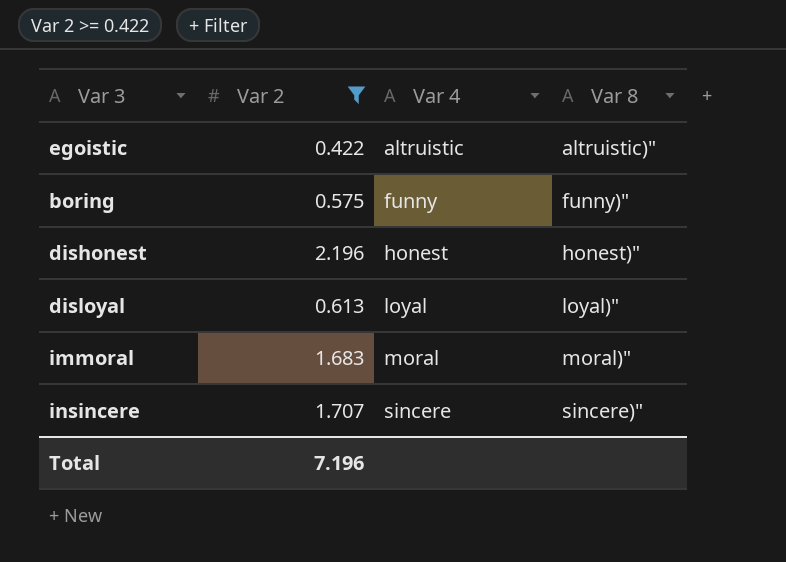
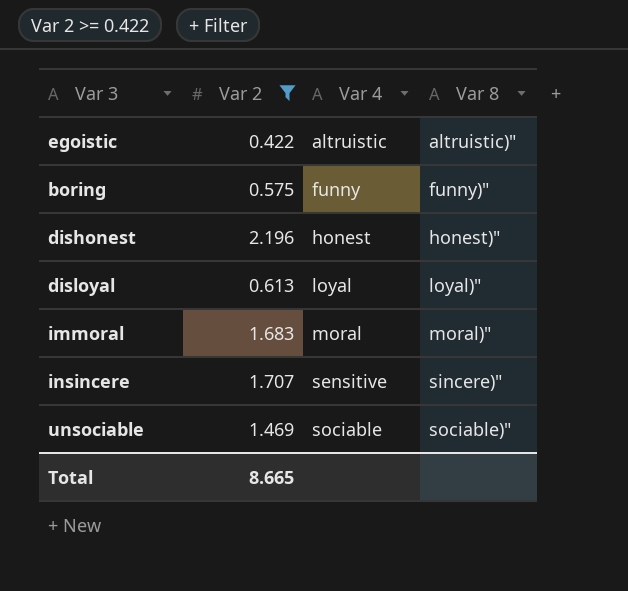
insincere | Var 4: sincere -> sensitive
row unsociable: none -> 1.469 | sociable | sociable)"
Total | Var 2: 7.196 -> 8.665

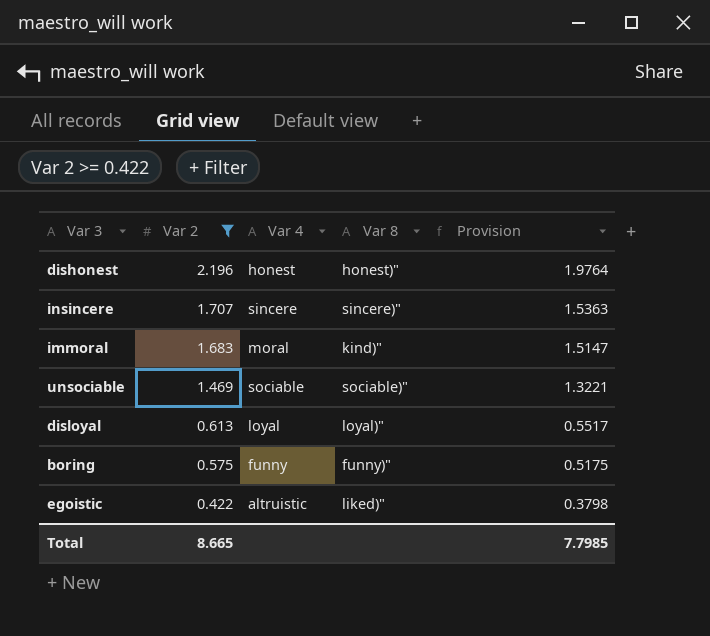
row order: Var 4 ascending -> Var 2 descending
column Provision | formula: none -> [Var 2] * 0.9
insincere | Var 4: sensitive -> sincere
immoral | Var 8: moral)" -> kind)"
egoistic | Var 8: altruistic)" -> liked)"

